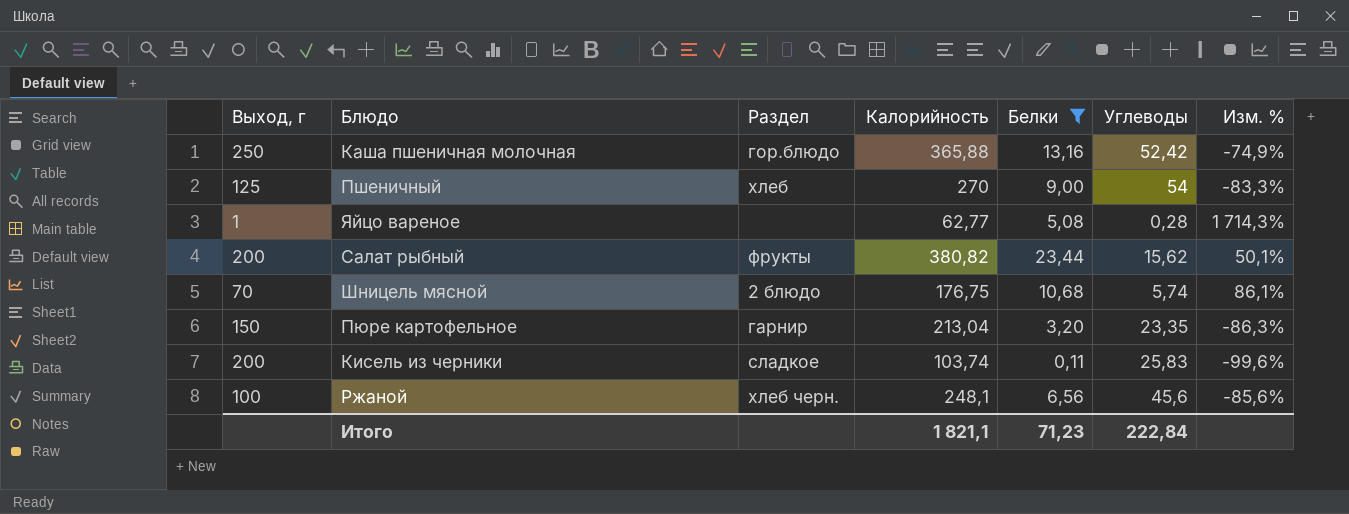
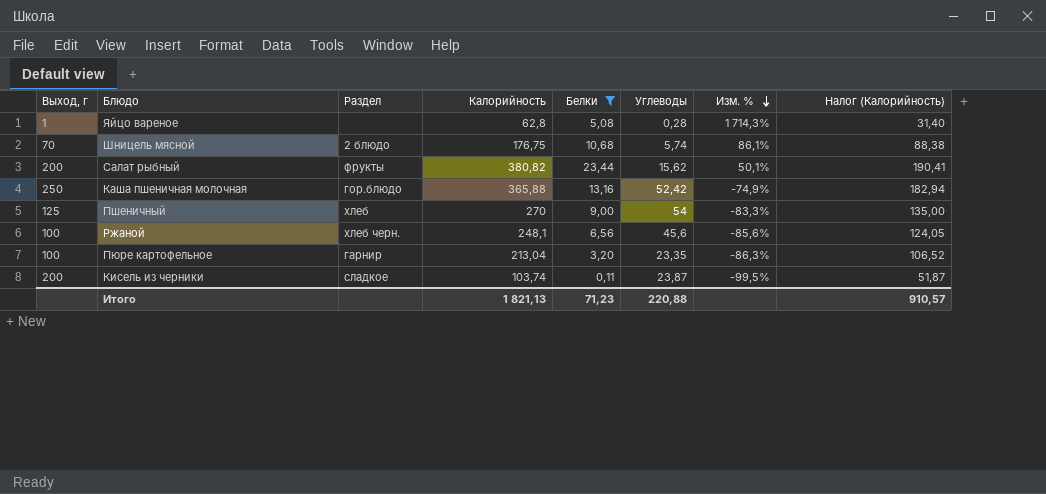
row order: none -> Изм. % descending
column Налог (Калорийность) | formula: none -> [Калорийность] * 0,5
Яйцо вареное | Калорийность: 62,77 -> 62,8
Пюре картофельное | Выход, г: 150 -> 100
Кисель из черники | Углеводы: 25,83 -> 23,87
Кисель из черники | Изм. %: -99,6% -> -99,5%
Итого | Калорийность: 1 821,1 -> 1 821,13
Итого | Углеводы: 222,84 -> 220,88

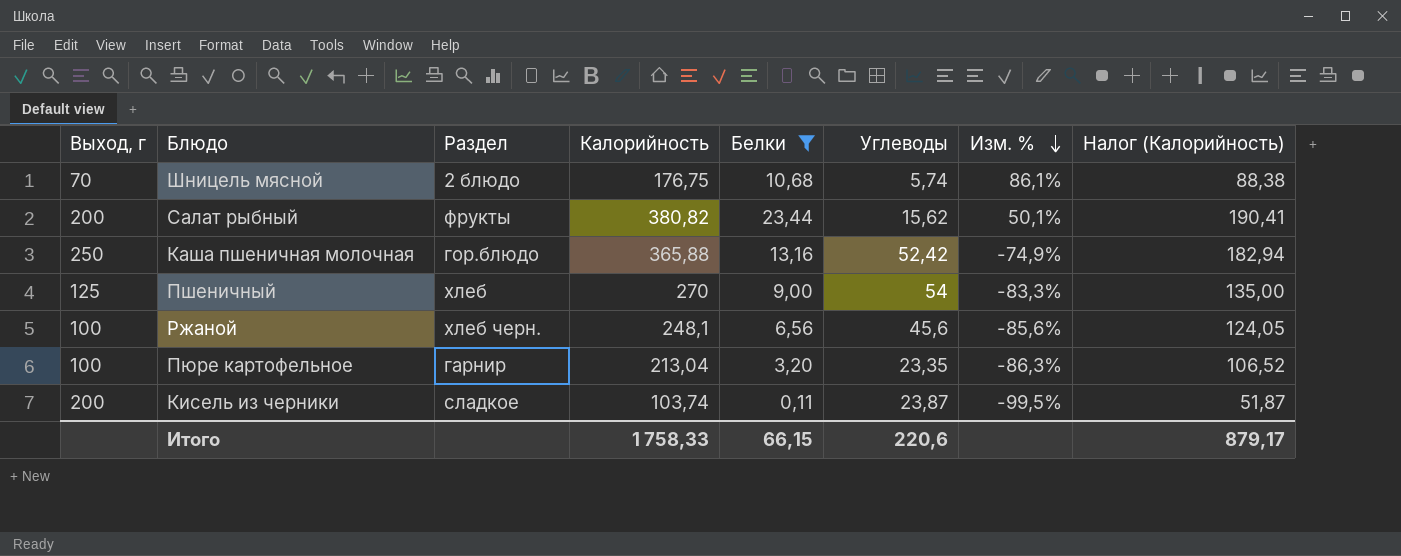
row Яйцо вареное: 1 | none | 62,8 | 5,08 | 0,28 | 1 714,3% | 31,40 -> none
Итого | Калорийность: 1 821,13 -> 1 758,33
Итого | Белки: 71,23 -> 66,15
Итого | Углеводы: 220,88 -> 220,6
Итого | Налог (Калорийность): 910,57 -> 879,17

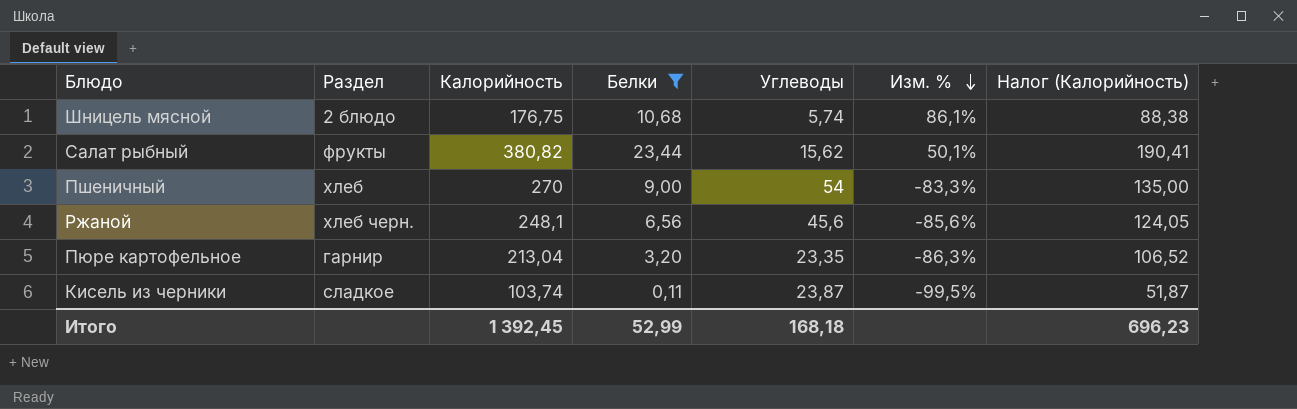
column Выход, г | position: 1 -> none
row Каша пшеничная молочная: 250 | гор.блюдо | 365,88 | 13,16 | 52,42 | -74,9% | 182,94 -> none
Итого | Калорийность: 1 758,33 -> 1 392,45
Итого | Белки: 66,15 -> 52,99
Итого | Углеводы: 220,6 -> 168,18
Итого | Налог (Калорийность): 879,17 -> 696,23

